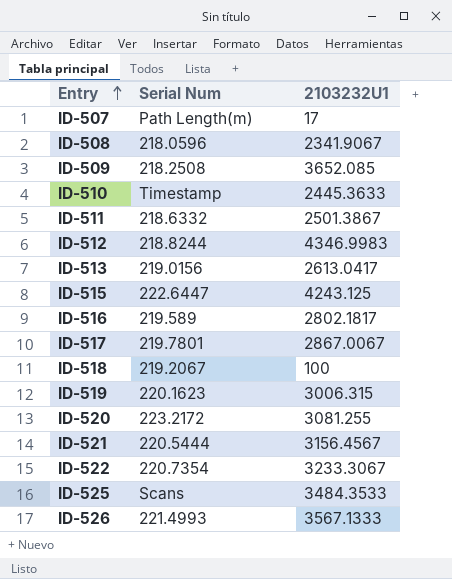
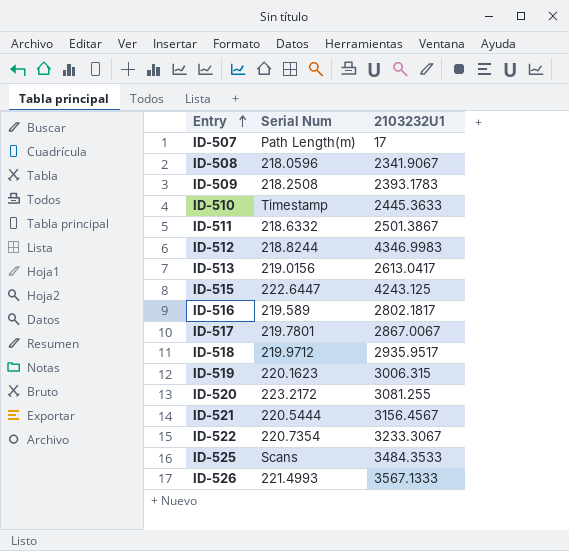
ID-509 | 2103232U1: 3652.085 -> 2393.1783
ID-518 | Serial Num: 219.2067 -> 219.9712
ID-518 | 2103232U1: 100 -> 2935.9517

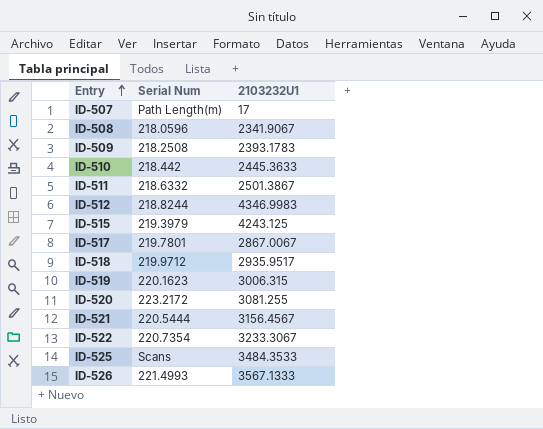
row ID-513: 219.0156 | 2613.0417 -> none
row ID-516: 219.589 | 2802.1817 -> none
ID-510 | Serial Num: Timestamp -> 218.442
ID-515 | Serial Num: 222.6447 -> 219.3979

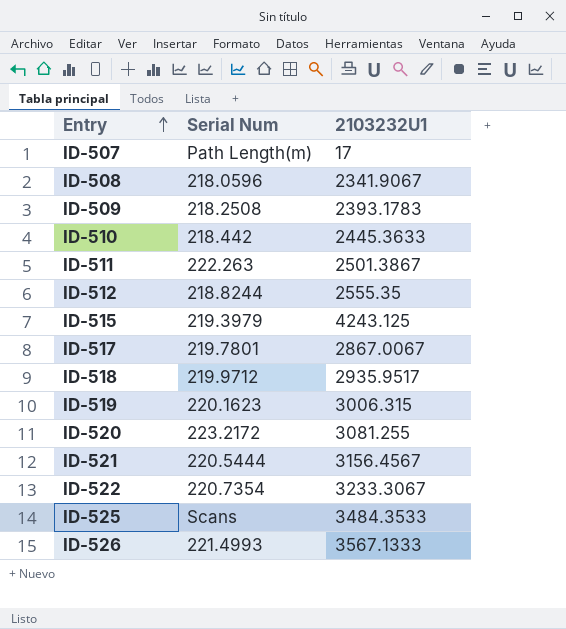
ID-511 | Serial Num: 218.6332 -> 222.263
ID-512 | 2103232U1: 4346.9983 -> 2555.35

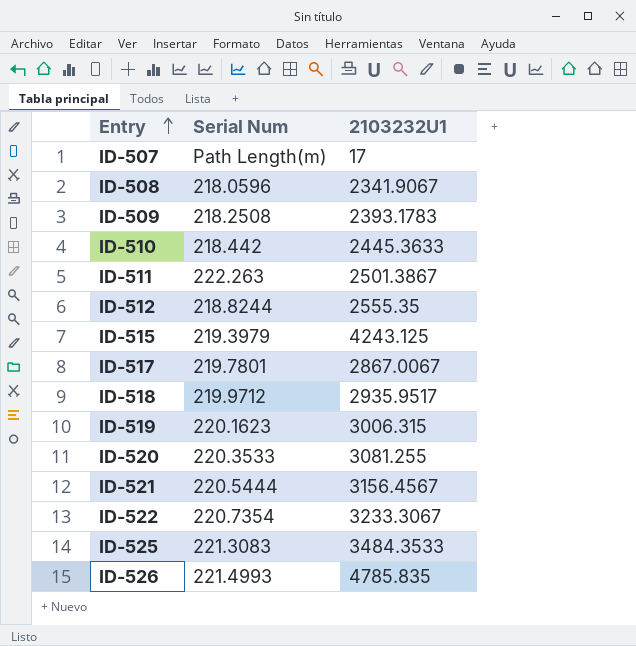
ID-520 | Serial Num: 223.2172 -> 220.3533
ID-525 | Serial Num: Scans -> 221.3083
ID-526 | 2103232U1: 3567.1333 -> 4785.835

